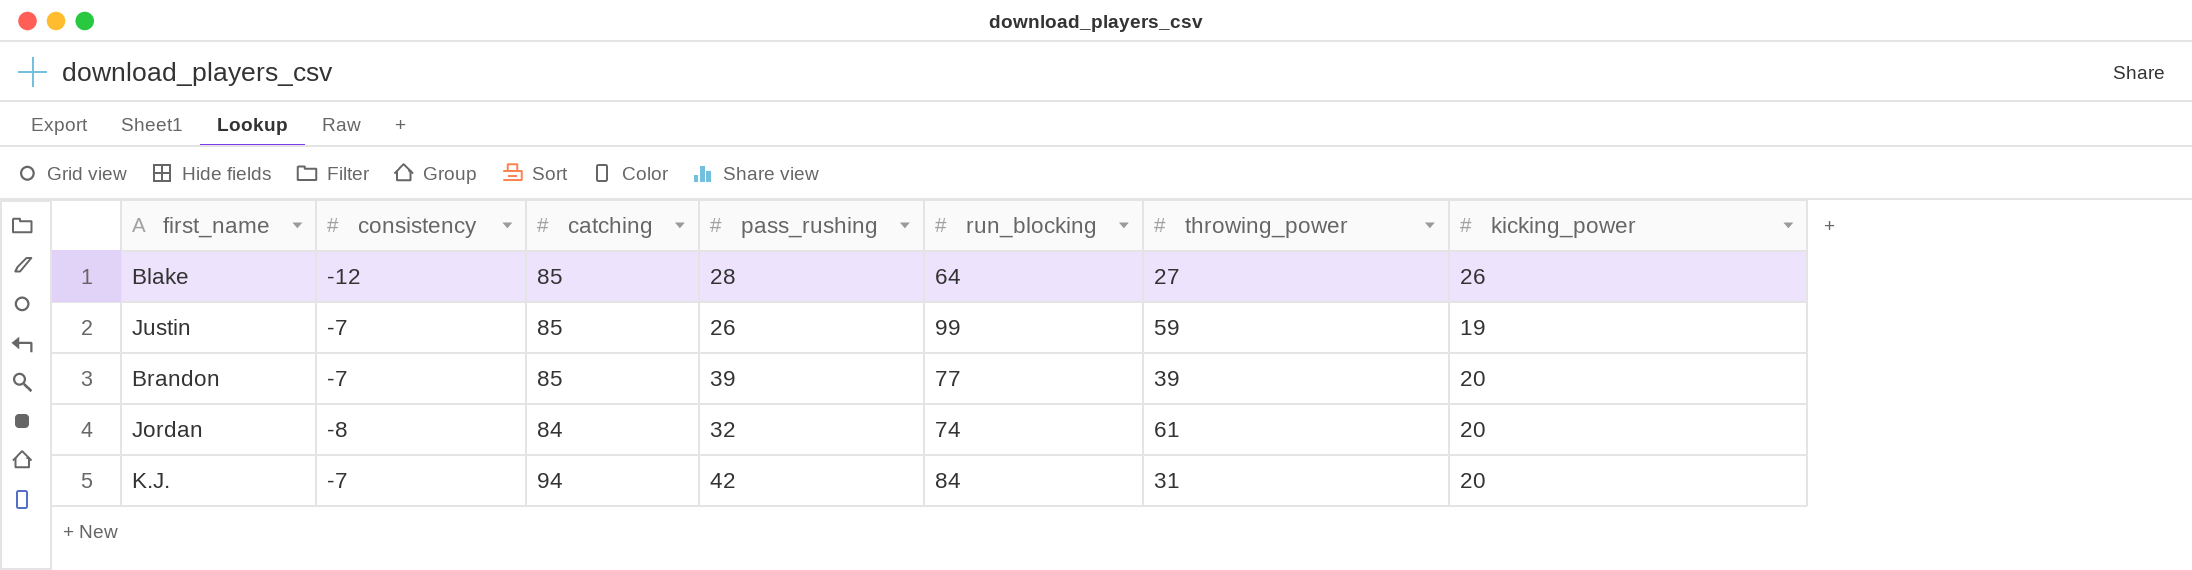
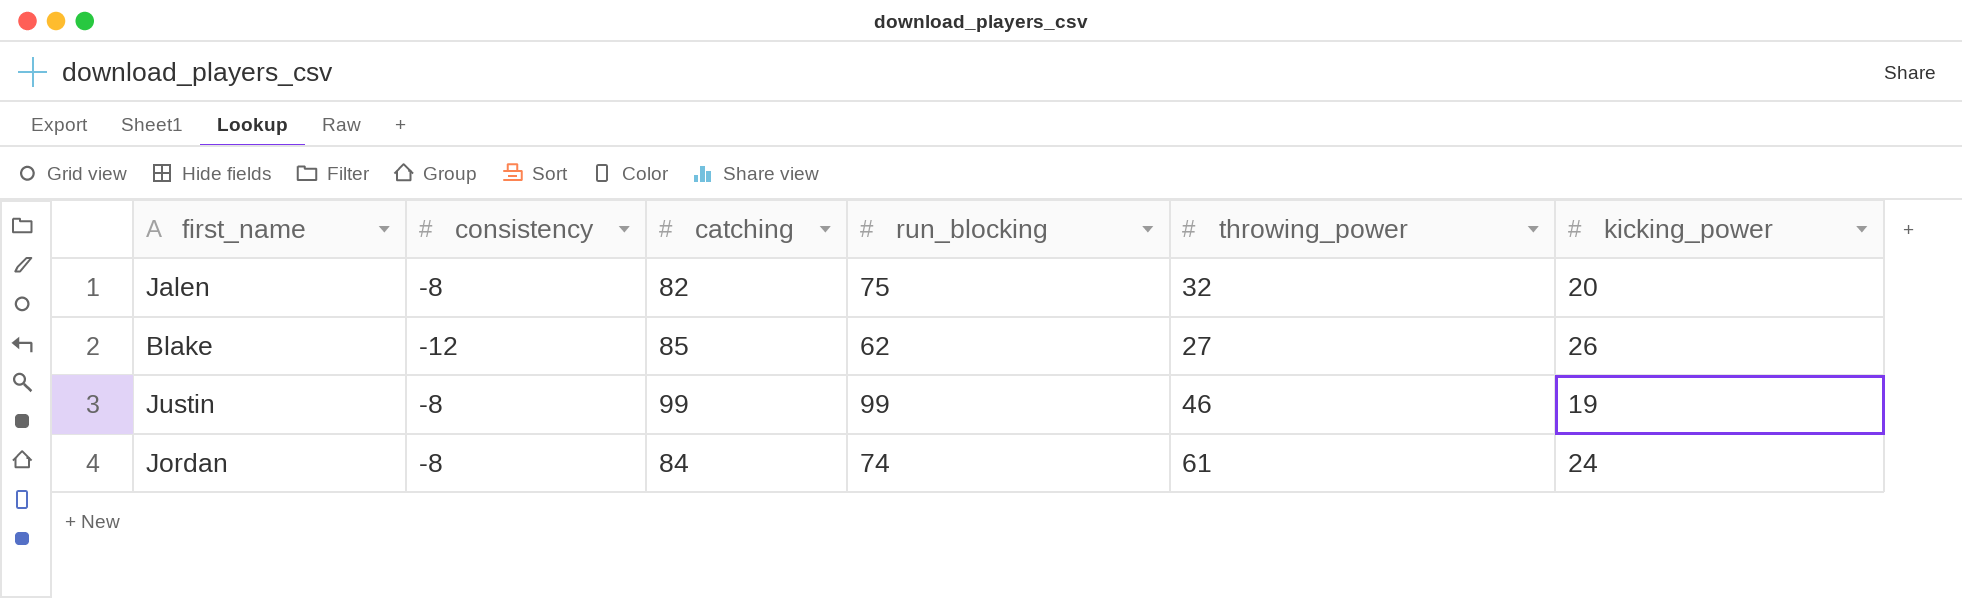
column pass_rushing | position: 4 -> none
row Brandon: -7 | 85 | 39 | 77 | 39 | 20 -> none
row K.J.: -7 | 94 | 42 | 84 | 31 | 20 -> none
row Jalen: none -> -8 | 82 | 75 | 32 | 20
Blake | run_blocking: 64 -> 62
Justin | consistency: -7 -> -8
Justin | catching: 85 -> 99
Justin | throwing_power: 59 -> 46
Jordan | kicking_power: 20 -> 24

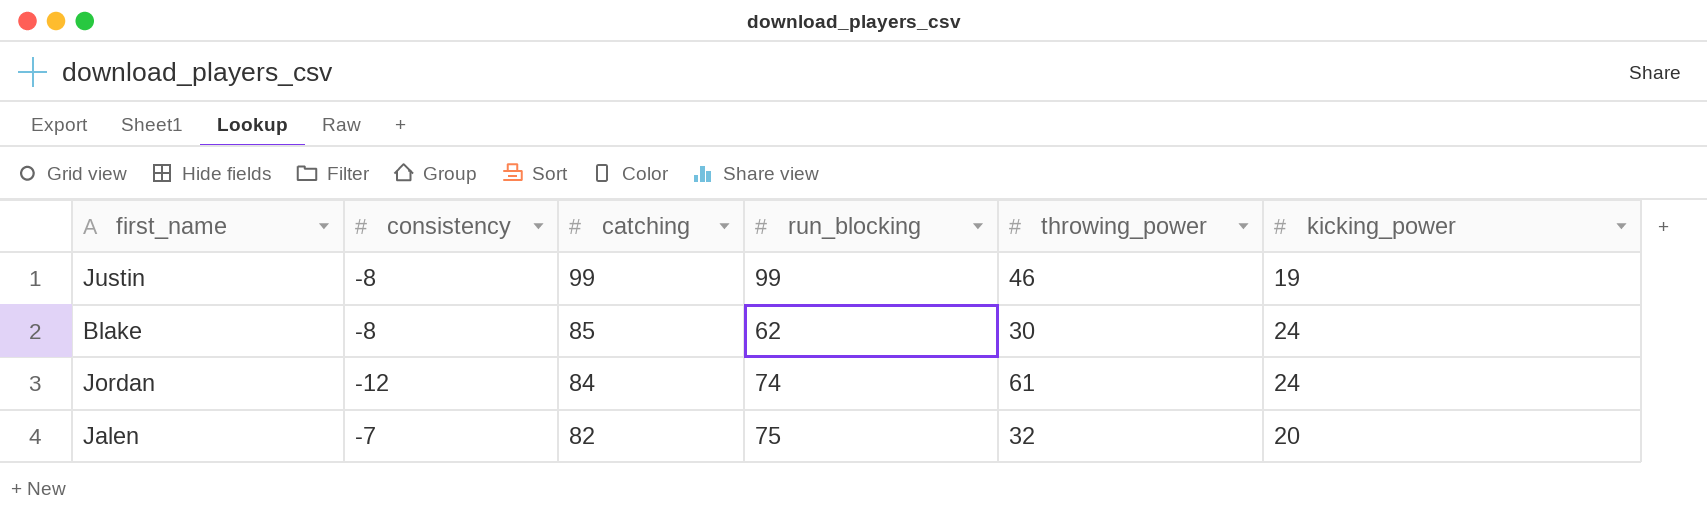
row order: none -> catching descending
Blake | consistency: -12 -> -8
Blake | throwing_power: 27 -> 30
Blake | kicking_power: 26 -> 24
Jordan | consistency: -8 -> -12
Jalen | consistency: -8 -> -7

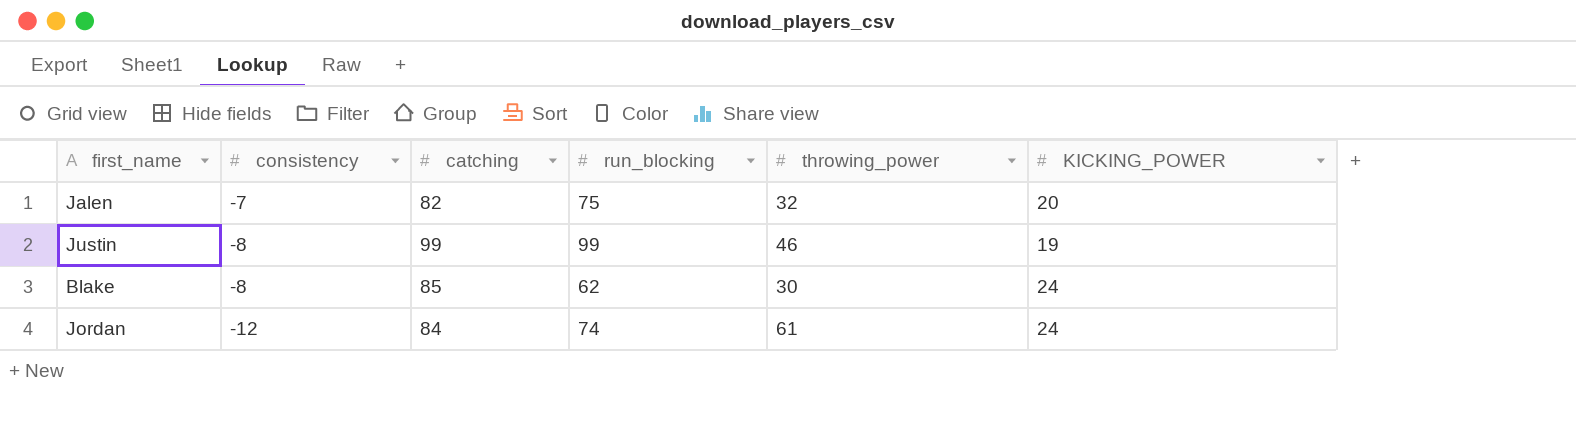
row order: catching descending -> consistency descending
column name: kicking_power -> KICKING_POWER

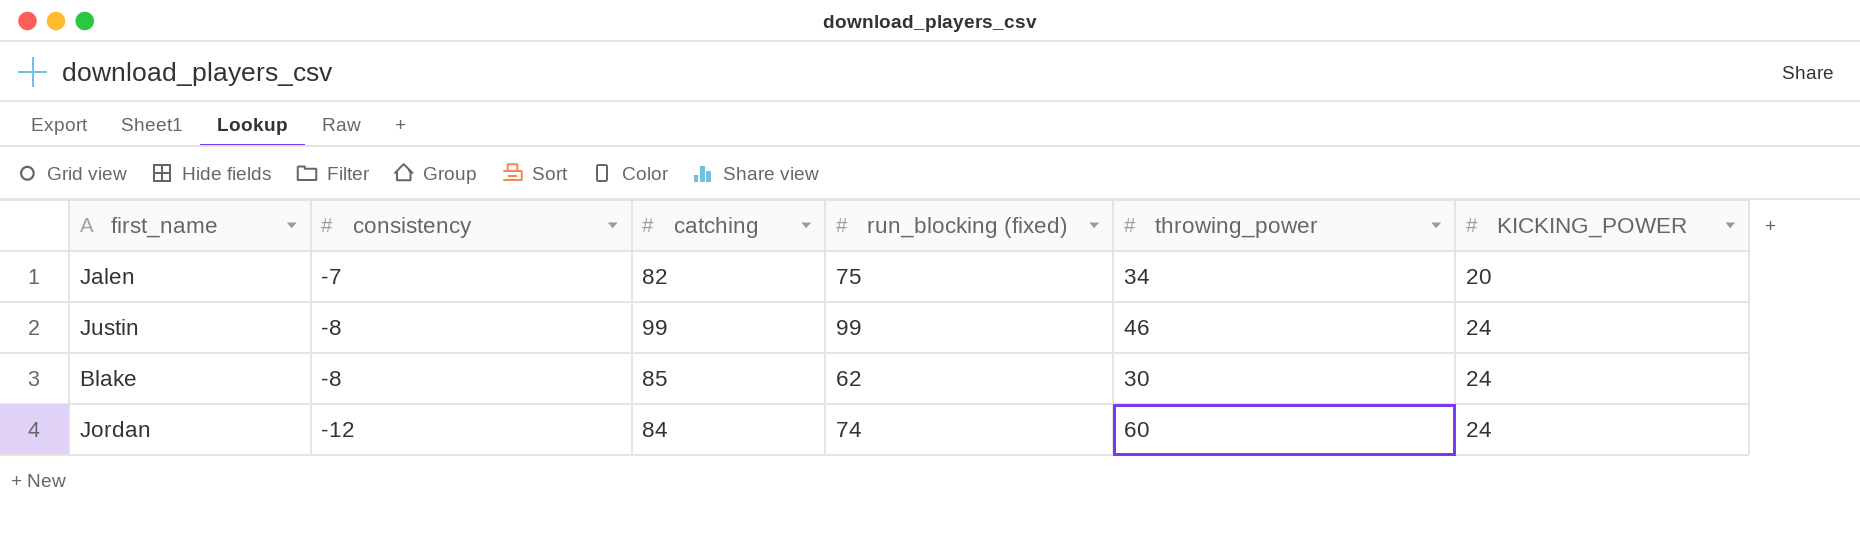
column name: run_blocking -> run_blocking (fixed)
Jalen | throwing_power: 32 -> 34
Justin | KICKING_POWER: 19 -> 24
Jordan | throwing_power: 61 -> 60

